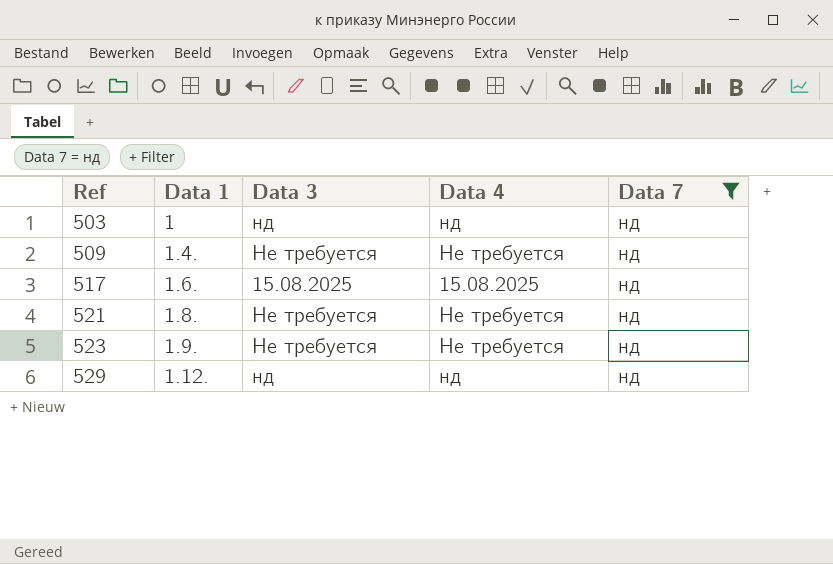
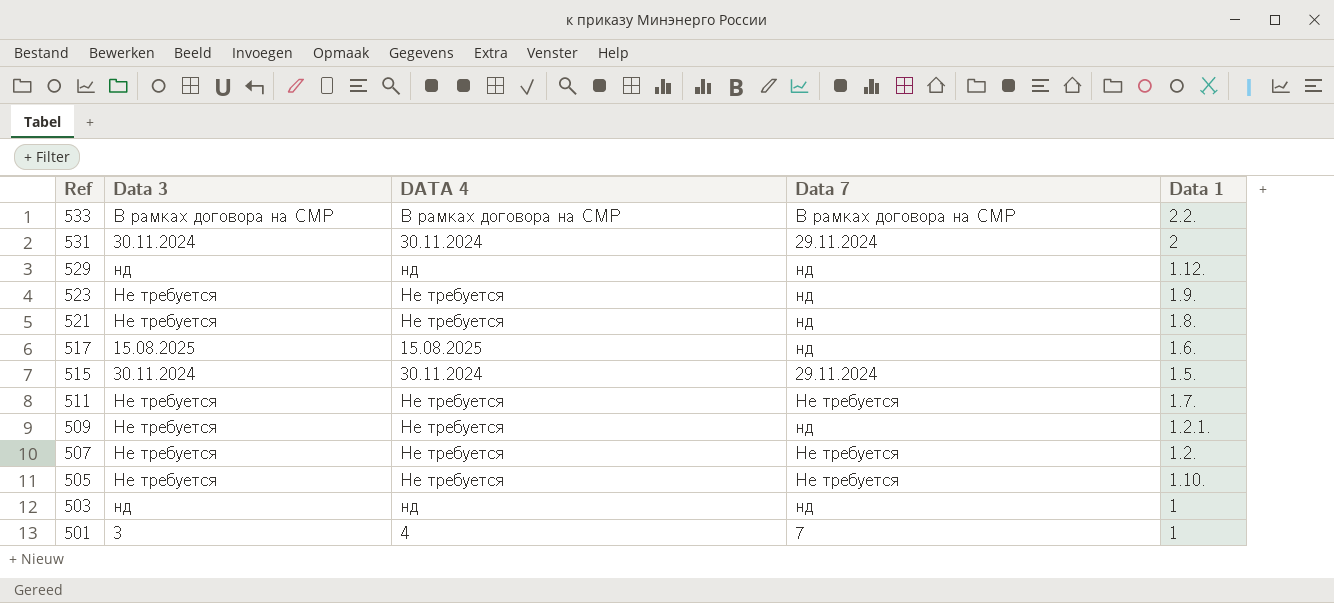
filter: Data 7 = нд -> none
row order: Ref ascending -> Ref descending
column name: Data 4 -> DATA 4
column Data 1 | position: 2 -> 5
509 | Data 1: 1.4. -> 1.2.1.

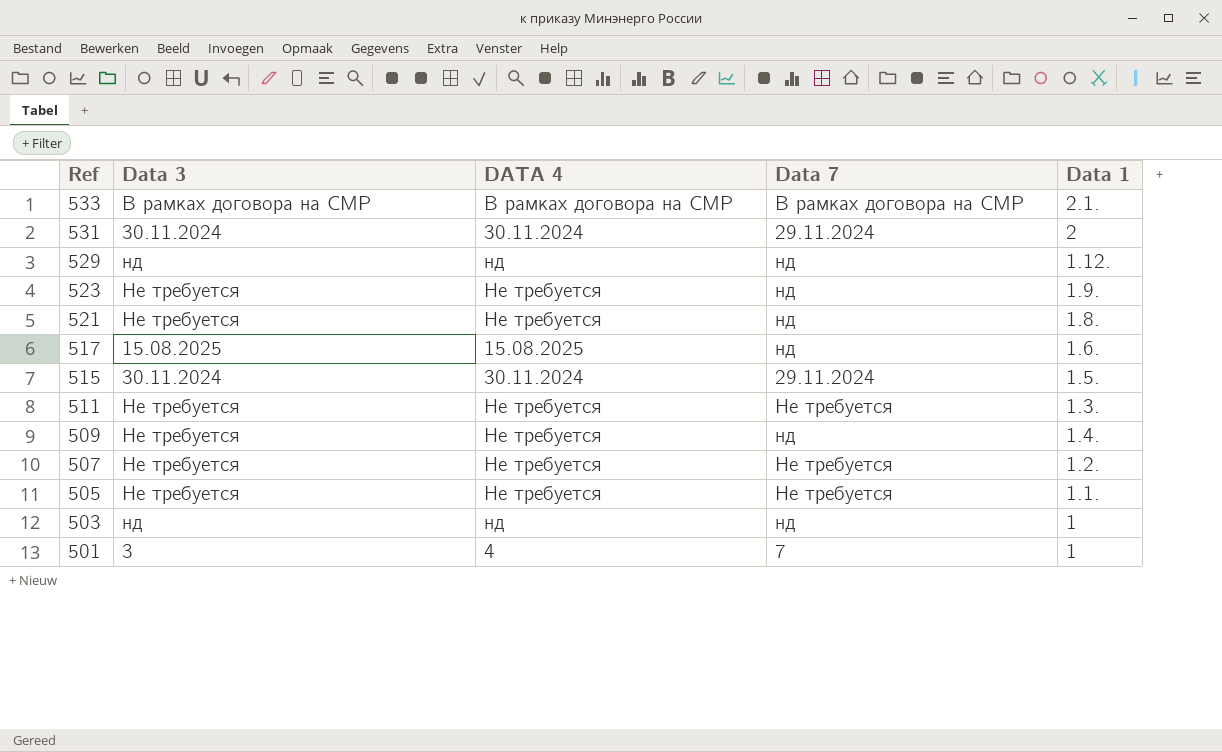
533 | Data 1: 2.2. -> 2.1.
511 | Data 1: 1.7. -> 1.3.
509 | Data 1: 1.2.1. -> 1.4.
505 | Data 1: 1.10. -> 1.1.

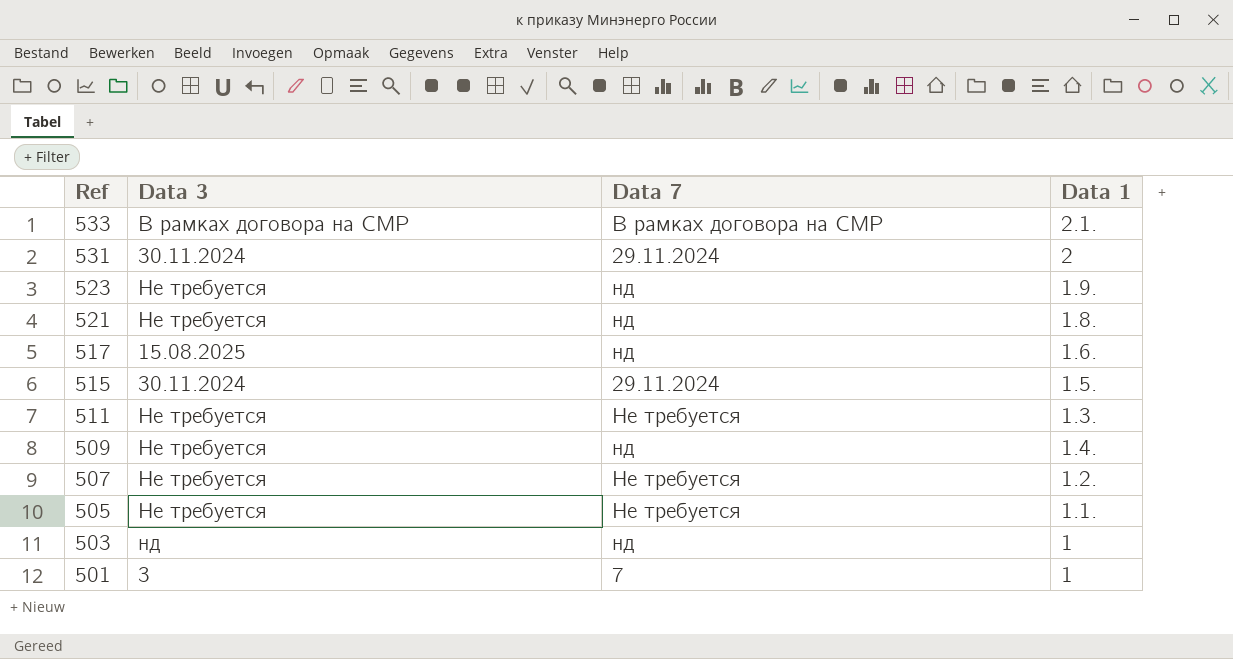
column DATA 4 | position: 3 -> none
row 529: нд | нд | нд | 1.12. -> none

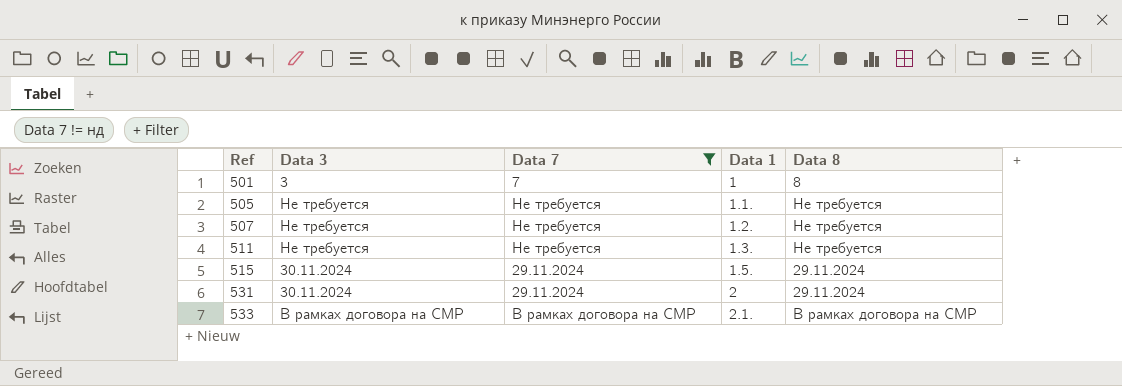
filter: none -> Data 7 != нд
row order: Ref descending -> Ref ascending
column Data 8 | position: none -> 5

